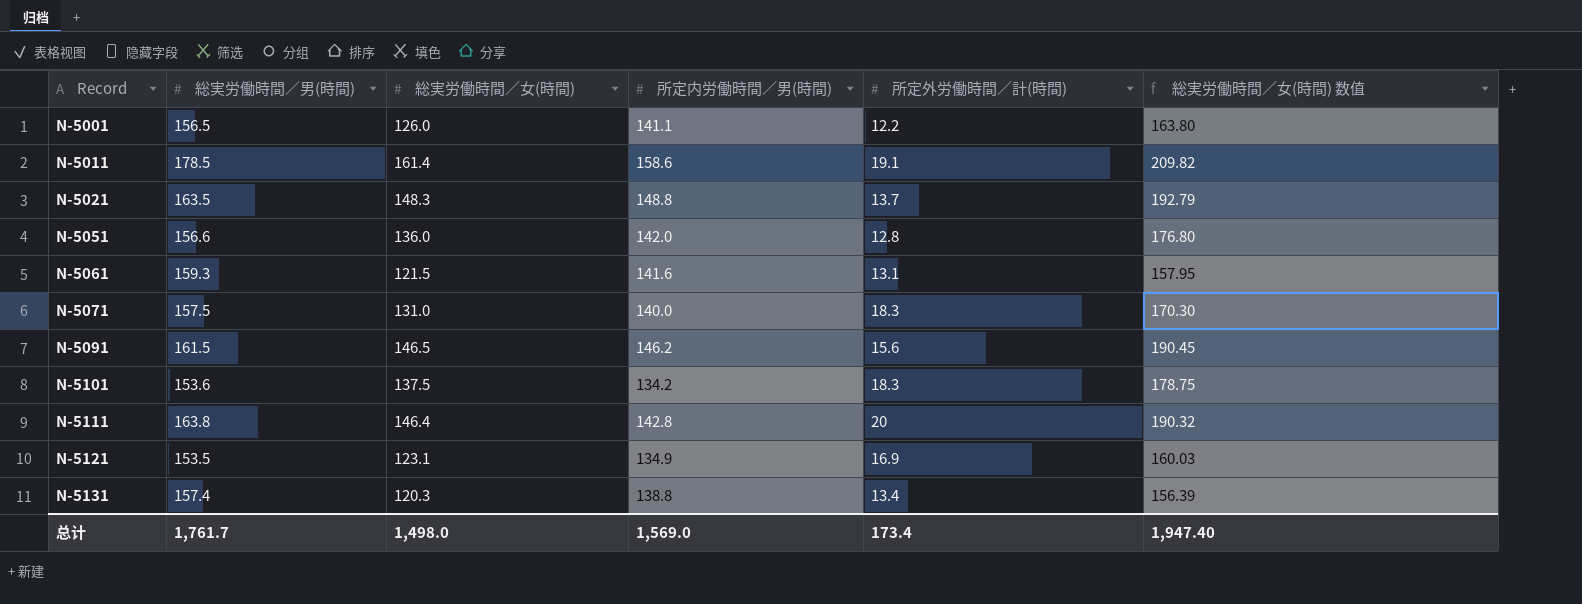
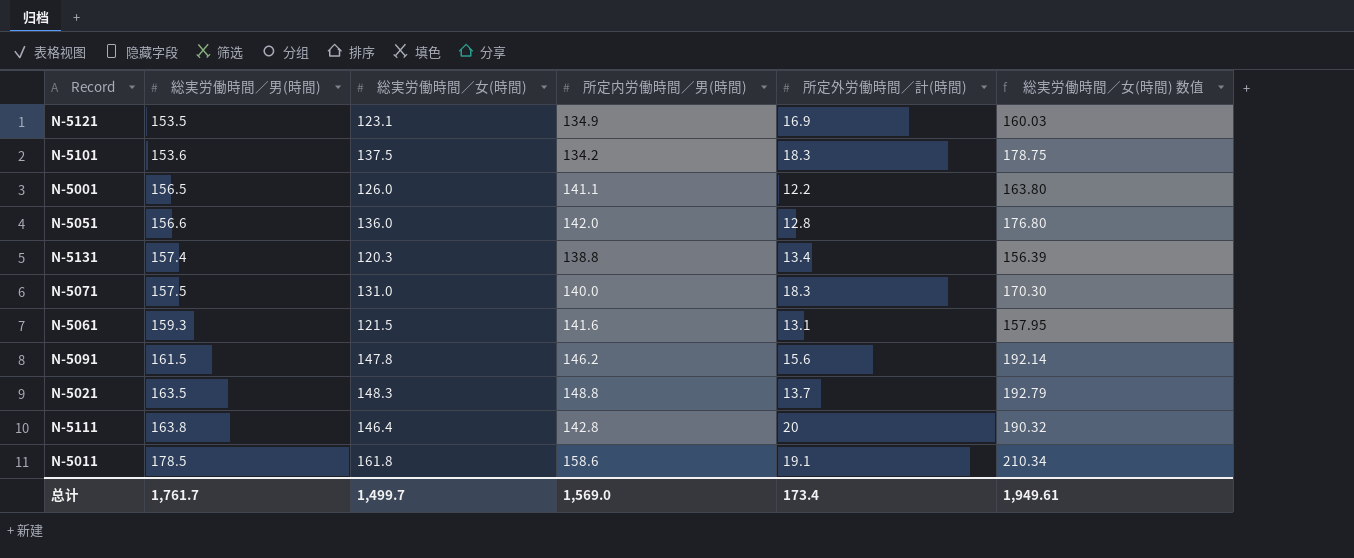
row order: Record ascending -> 総実労働時間／男(時間) ascending
N-5091 | 総実労働時間／女(時間): 146.5 -> 147.8
N-5091 | 総実労働時間／女(時間) 数值: 190.45 -> 192.14
N-5011 | 総実労働時間／女(時間): 161.4 -> 161.8
N-5011 | 総実労働時間／女(時間) 数值: 209.82 -> 210.34
总计 | 総実労働時間／女(時間): 1,498.0 -> 1,499.7
总计 | 総実労働時間／女(時間) 数值: 1,947.40 -> 1,949.61

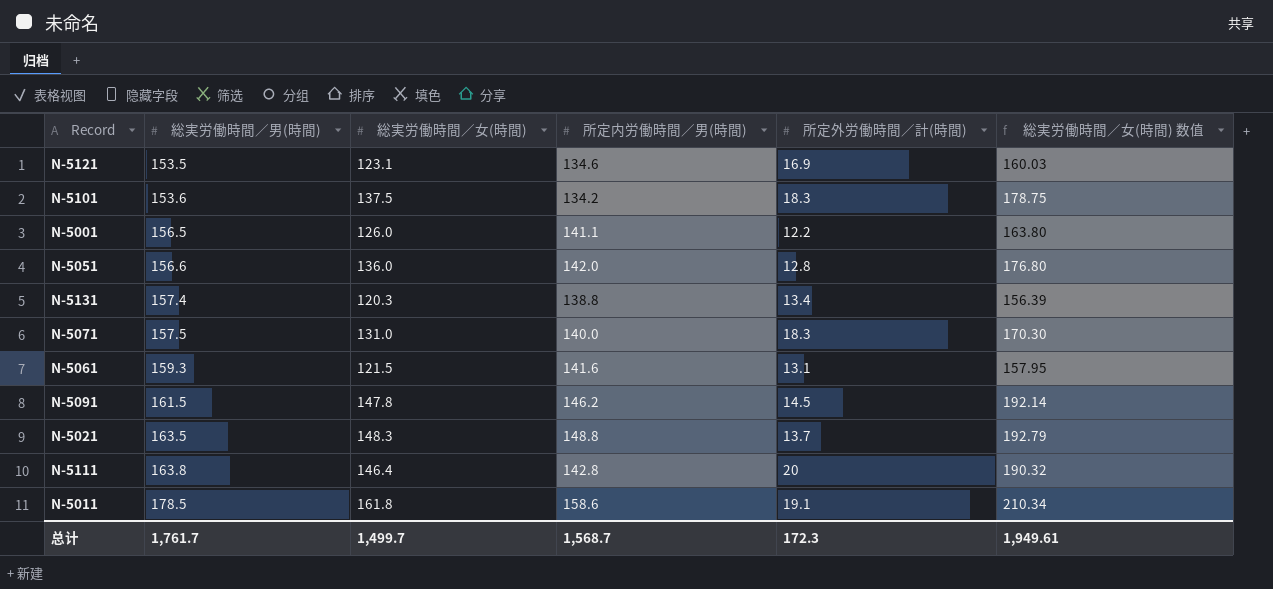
N-5121 | 所定内労働時間／男(時間): 134.9 -> 134.6
N-5091 | 所定外労働時間／計(時間): 15.6 -> 14.5
总计 | 所定内労働時間／男(時間): 1,569.0 -> 1,568.7
总计 | 所定外労働時間／計(時間): 173.4 -> 172.3

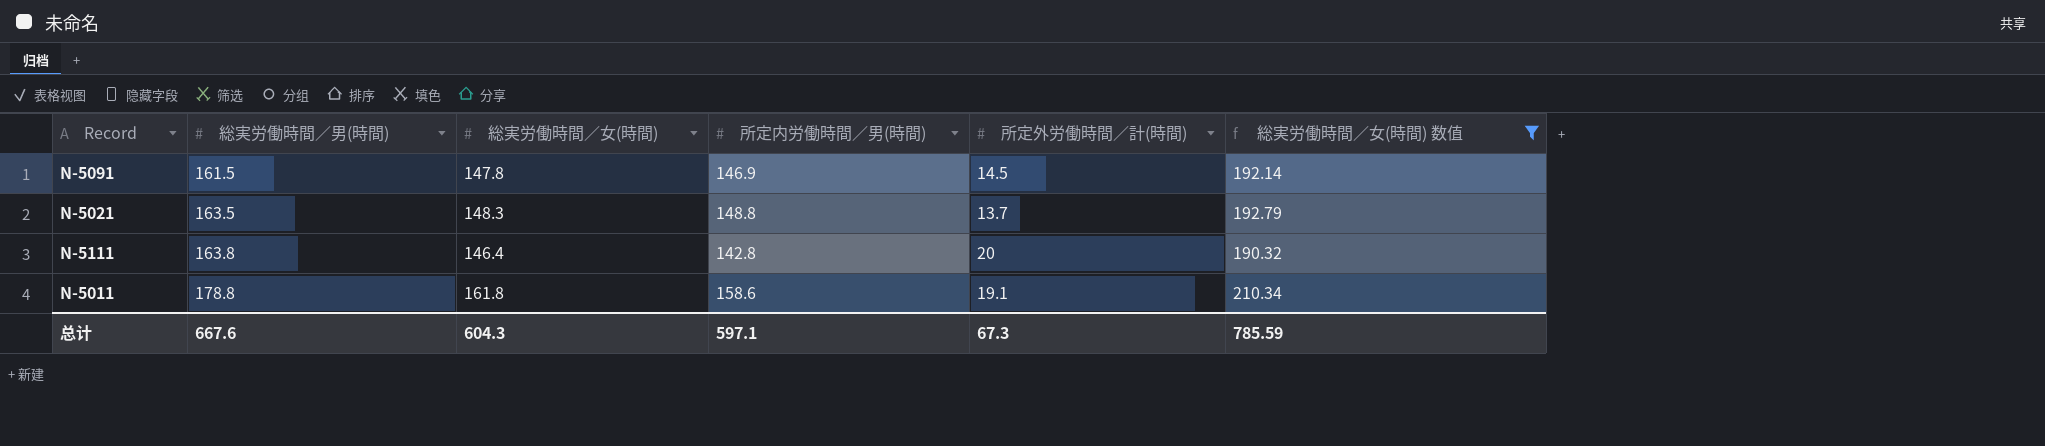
filter: none -> 総実労働時間／女(時間) 数值 >= 190.32
N-5091 | 所定内労働時間／男(時間): 146.2 -> 146.9
N-5011 | 総実労働時間／男(時間): 178.5 -> 178.8
总计 | 総実労働時間／男(時間): 1,761.7 -> 667.6
总计 | 総実労働時間／女(時間): 1,499.7 -> 604.3
总计 | 所定内労働時間／男(時間): 1,568.7 -> 597.1
总计 | 所定外労働時間／計(時間): 172.3 -> 67.3
总计 | 総実労働時間／女(時間) 数值: 1,949.61 -> 785.59

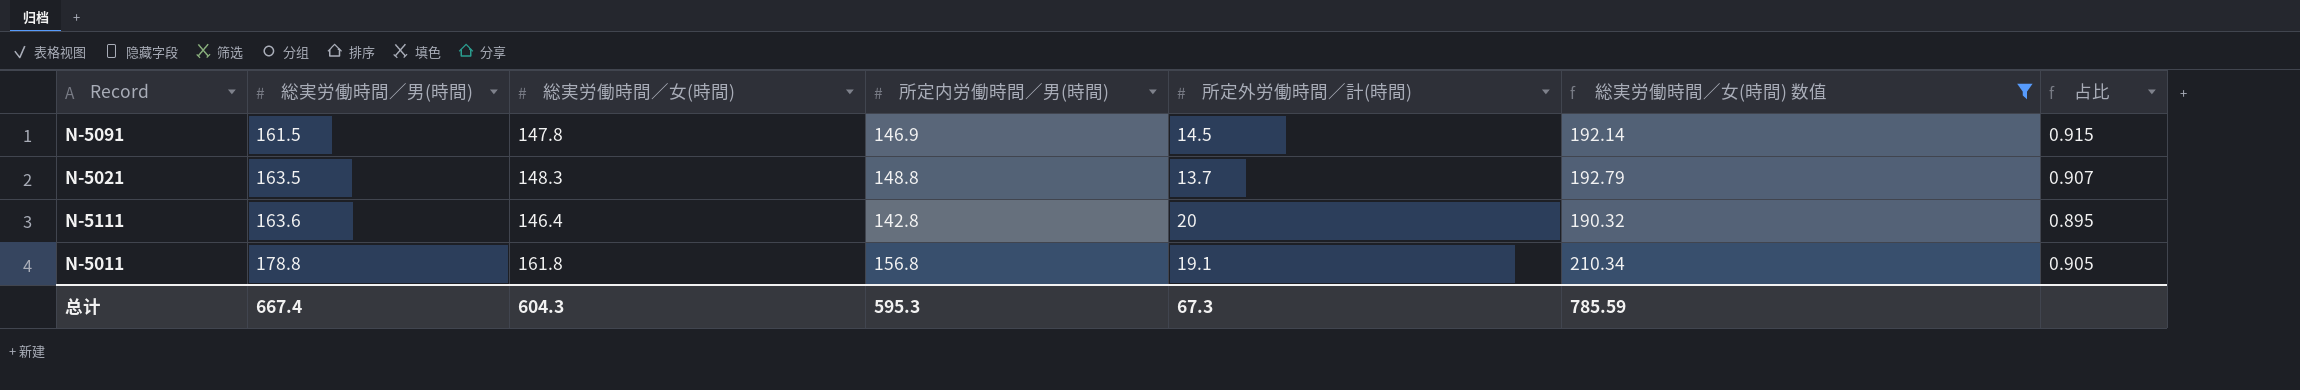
column 占比 | formula: none -> [総実労働時間／女(時間)] / [総実労働時間／男(時間)]
N-5111 | 総実労働時間／男(時間): 163.8 -> 163.6
N-5011 | 所定内労働時間／男(時間): 158.6 -> 156.8
总计 | 総実労働時間／男(時間): 667.6 -> 667.4
总计 | 所定内労働時間／男(時間): 597.1 -> 595.3

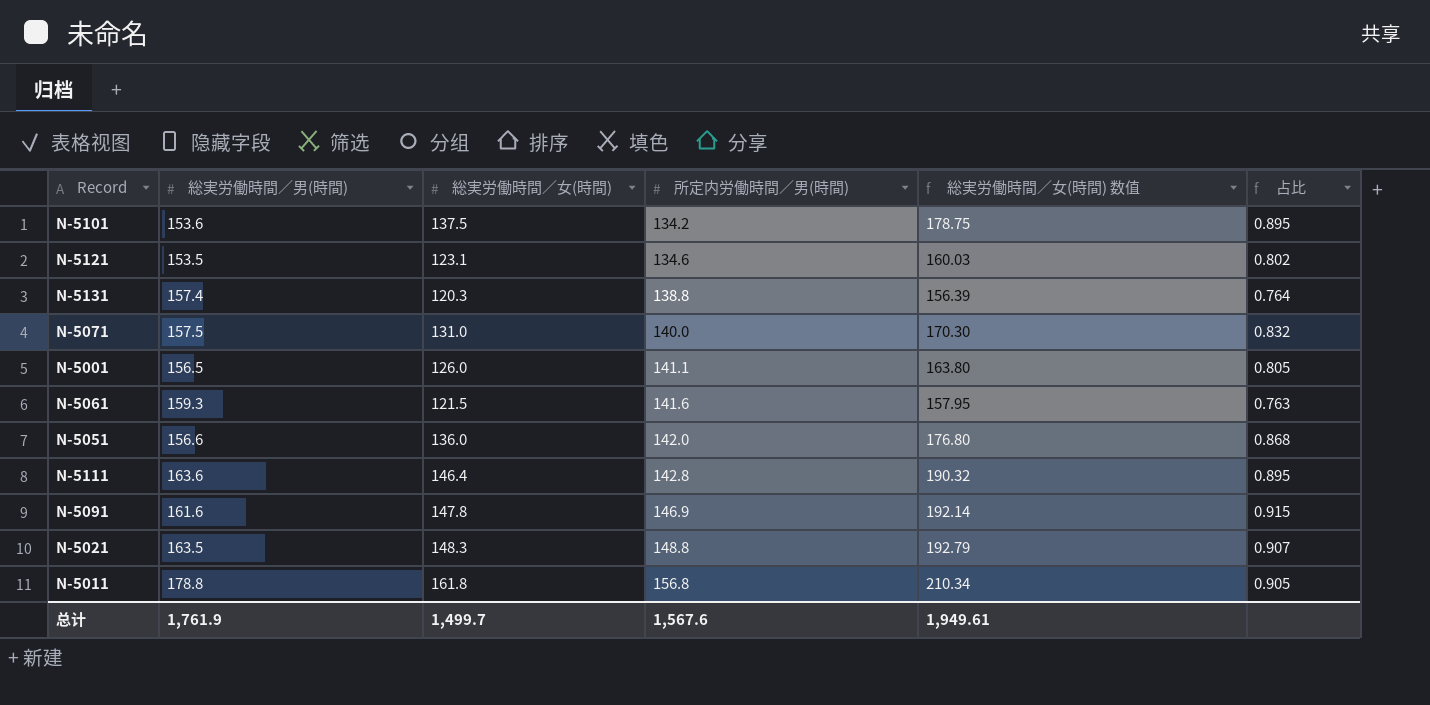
filter: 総実労働時間／女(時間) 数值 >= 190.32 -> none
row order: 総実労働時間／男(時間) ascending -> 所定内労働時間／男(時間) ascending
column 所定外労働時間／計(時間) | position: 5 -> none
N-5091 | 総実労働時間／男(時間): 161.5 -> 161.6
总计 | 総実労働時間／男(時間): 667.4 -> 1,761.9
总计 | 総実労働時間／女(時間): 604.3 -> 1,499.7
总计 | 所定内労働時間／男(時間): 595.3 -> 1,567.6
总计 | 総実労働時間／女(時間) 数值: 785.59 -> 1,949.61

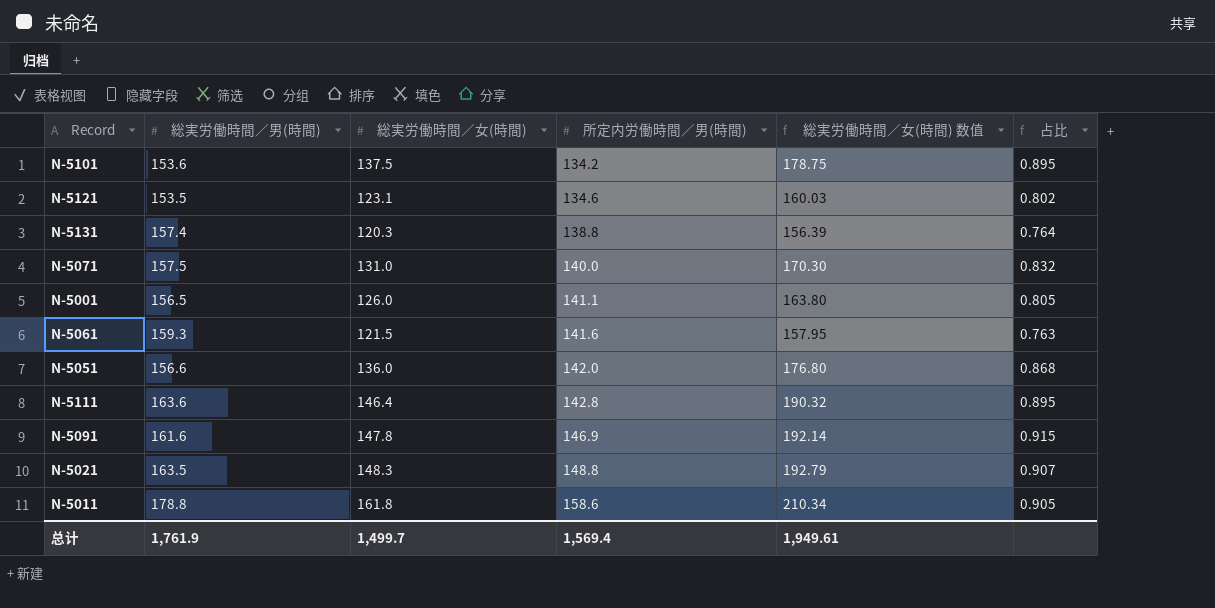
N-5011 | 所定内労働時間／男(時間): 156.8 -> 158.6
总计 | 所定内労働時間／男(時間): 1,567.6 -> 1,569.4

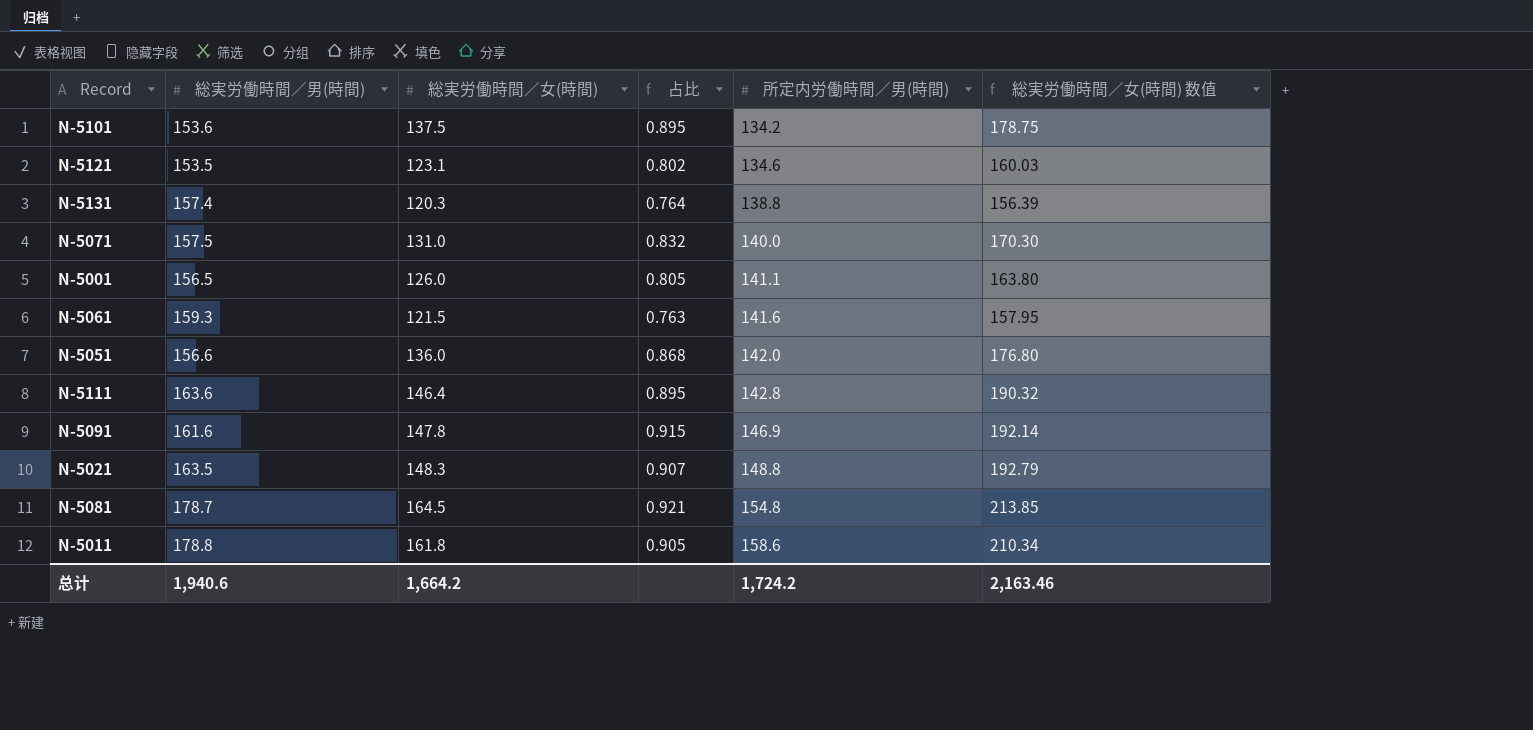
column 占比 | position: 6 -> 4
row N-5081: none -> 178.7 | 164.5 | 0.921 | 154.8 | 213.85
总计 | 総実労働時間／男(時間): 1,761.9 -> 1,940.6
总计 | 総実労働時間／女(時間): 1,499.7 -> 1,664.2
总计 | 所定内労働時間／男(時間): 1,569.4 -> 1,724.2
总计 | 総実労働時間／女(時間) 数值: 1,949.61 -> 2,163.46

